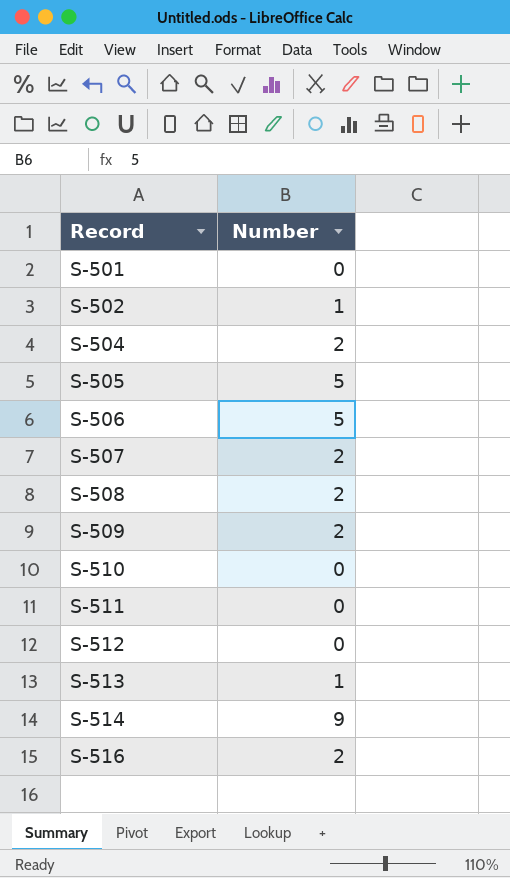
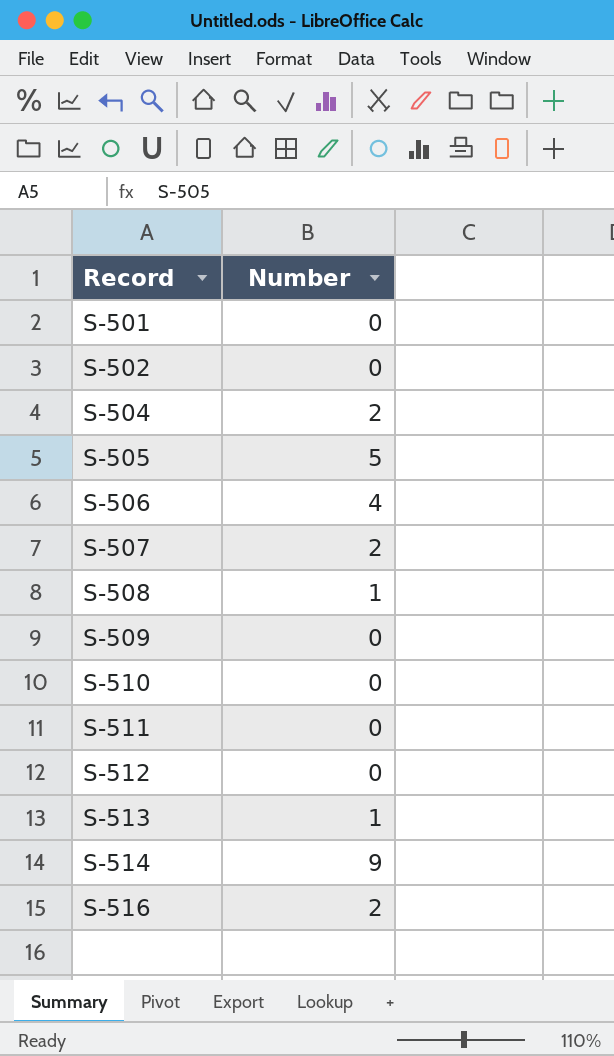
S-502 | Number: 1 -> 0
S-506 | Number: 5 -> 4
S-508 | Number: 2 -> 1
S-509 | Number: 2 -> 0

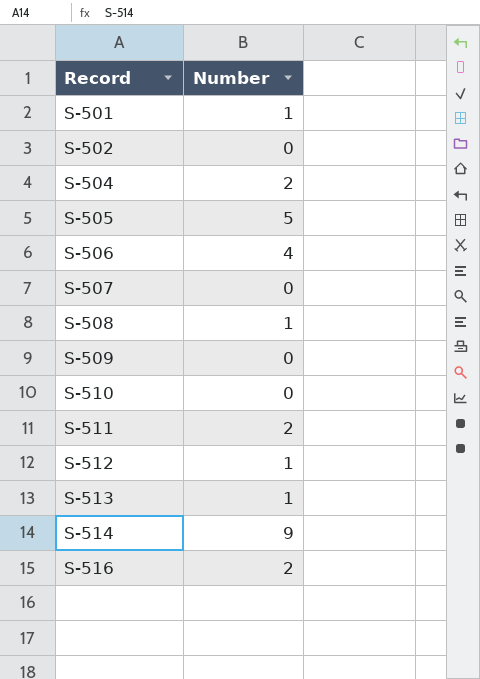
S-501 | Number: 0 -> 1
S-507 | Number: 2 -> 0
S-511 | Number: 0 -> 2
S-512 | Number: 0 -> 1

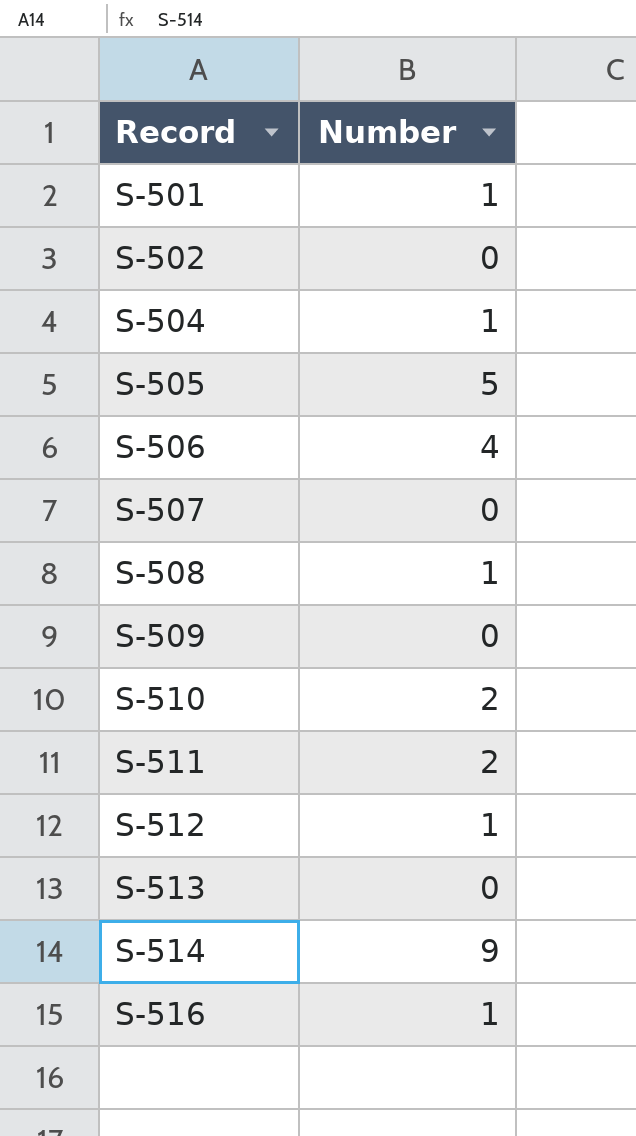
S-504 | Number: 2 -> 1
S-510 | Number: 0 -> 2
S-513 | Number: 1 -> 0
S-516 | Number: 2 -> 1

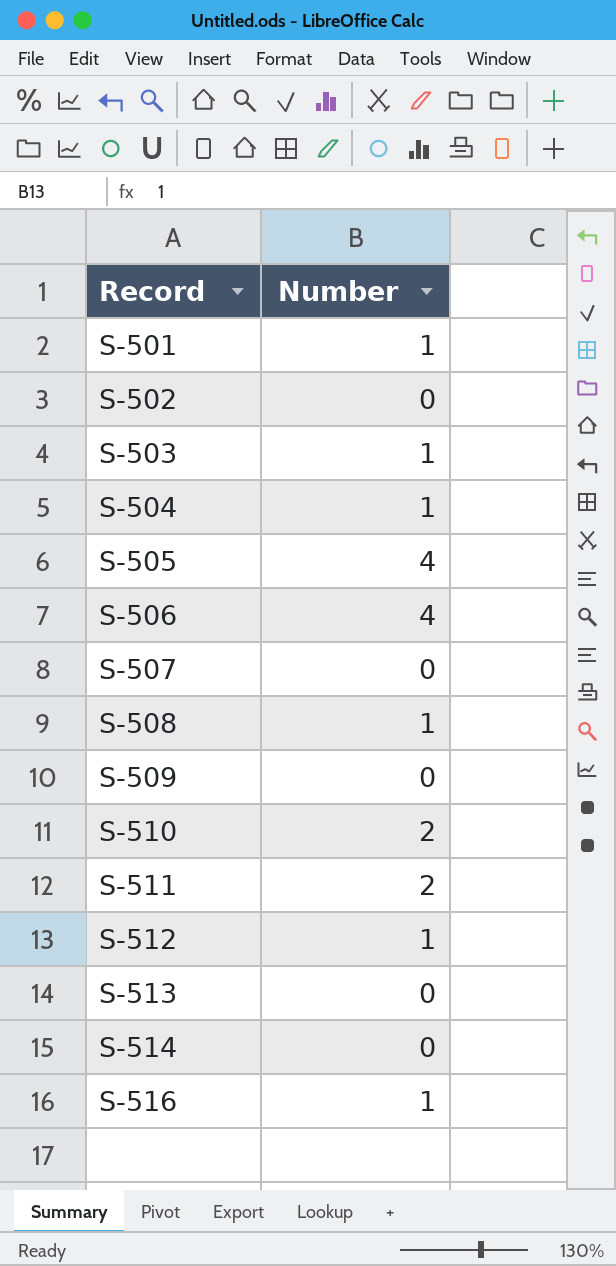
row S-503: none -> 1
S-505 | Number: 5 -> 4
S-514 | Number: 9 -> 0

